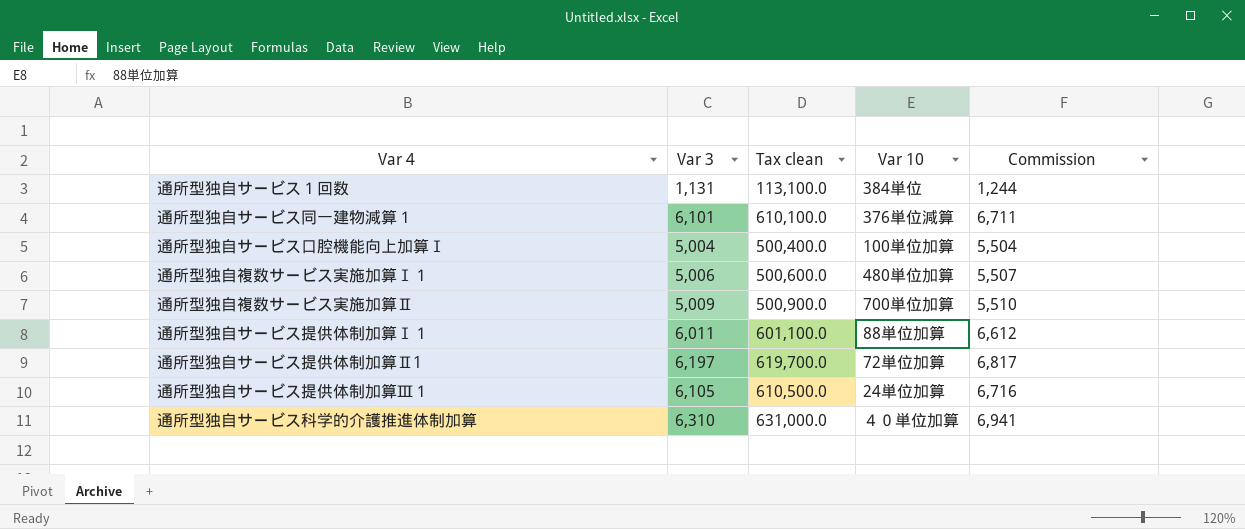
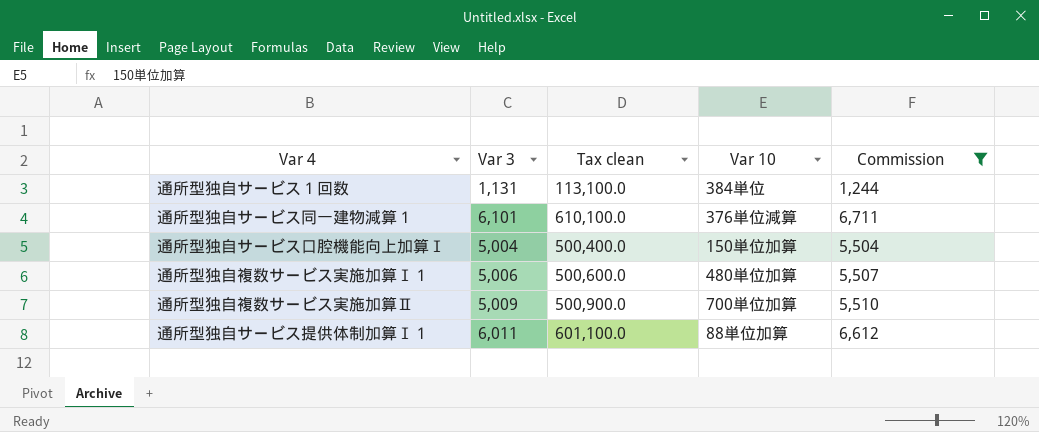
filter: none -> Commission <= 6,711
通所型独自サービス口腔機能向上加算Ⅰ | Var 10: 100単位加算 -> 150単位加算

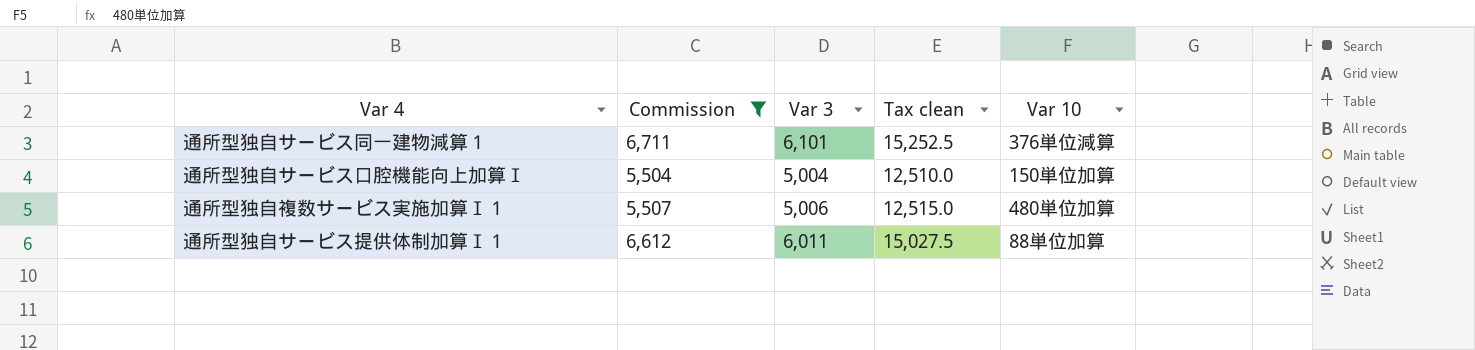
column Commission | position: 5 -> 2
column Tax clean | formula: [Var 3] * 100 -> [Var 3] * 2.5
row 通所型独自サービス１回数: 1,131 | 113,100.0 | 384単位 | 1,244 -> none
row 通所型独自複数サービス実施加算Ⅱ: 5,009 | 500,900.0 | 700単位加算 | 5,510 -> none

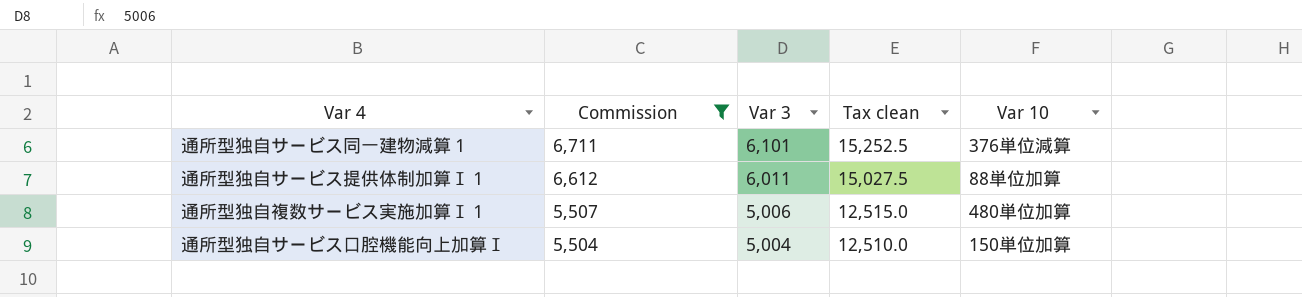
row order: none -> Commission descending

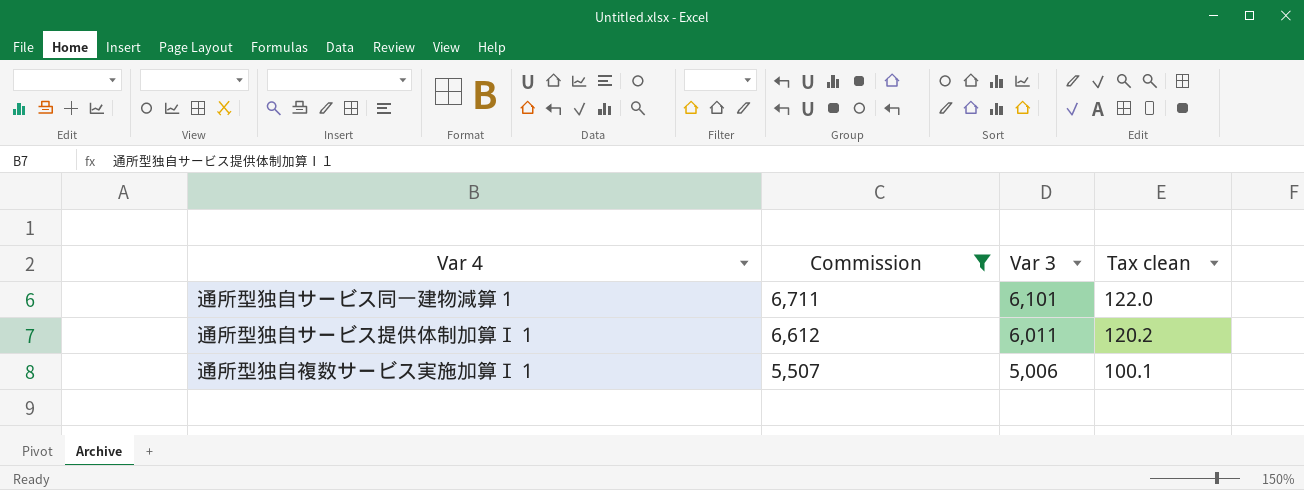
column Var 10 | position: 5 -> none
column Tax clean | formula: [Var 3] * 2.5 -> [Var 3] * 0.02
row 通所型独自サービス口腔機能向上加算Ⅰ: 5,504 | 5,004 | 12,510.0 | 150単位加算 -> none

